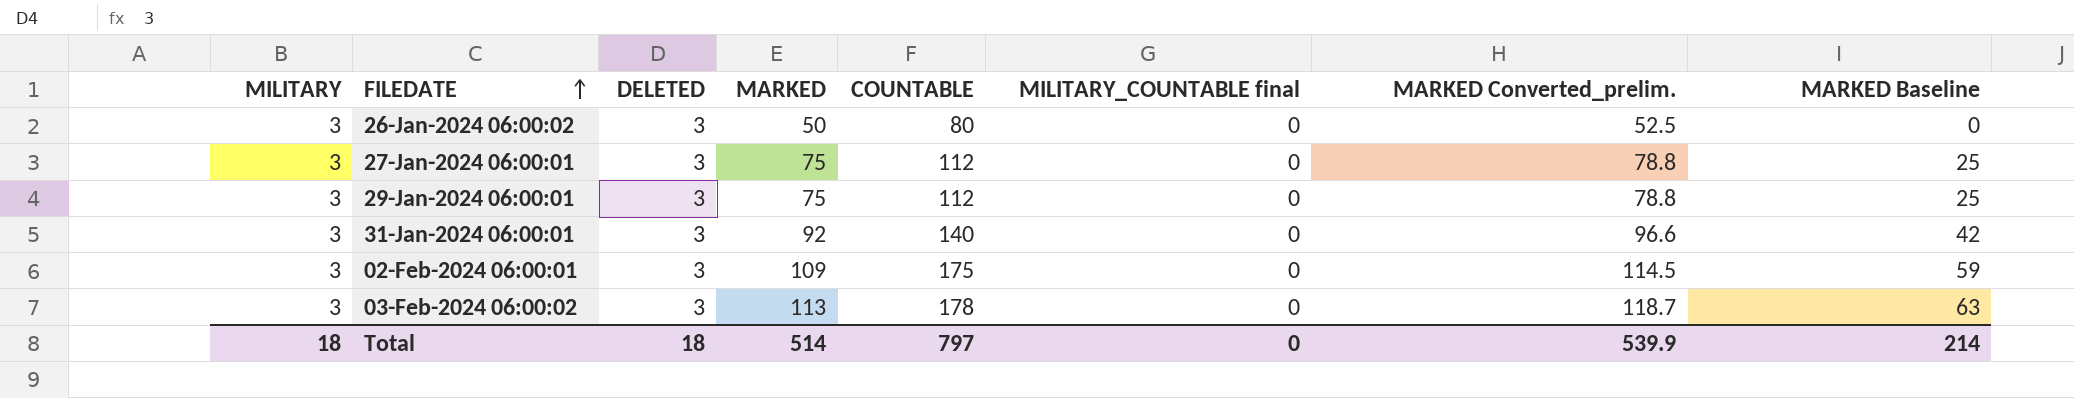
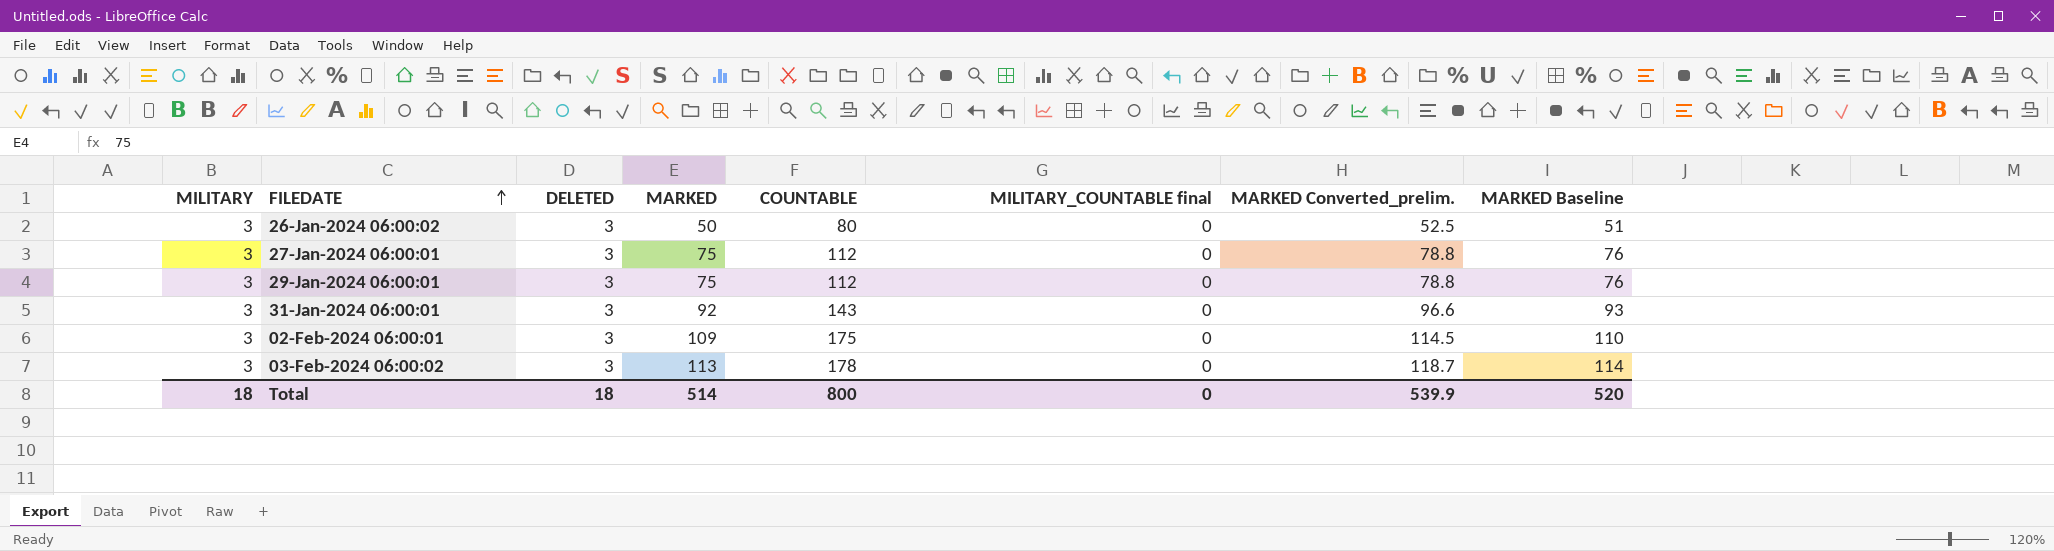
column MARKED Baseline | formula: [MARKED] - 50 -> [MARKED] + 1
31-Jan-2024 06:00:01 | COUNTABLE: 140 -> 143
Total | COUNTABLE: 797 -> 800
Total | MARKED Baseline: 214 -> 520

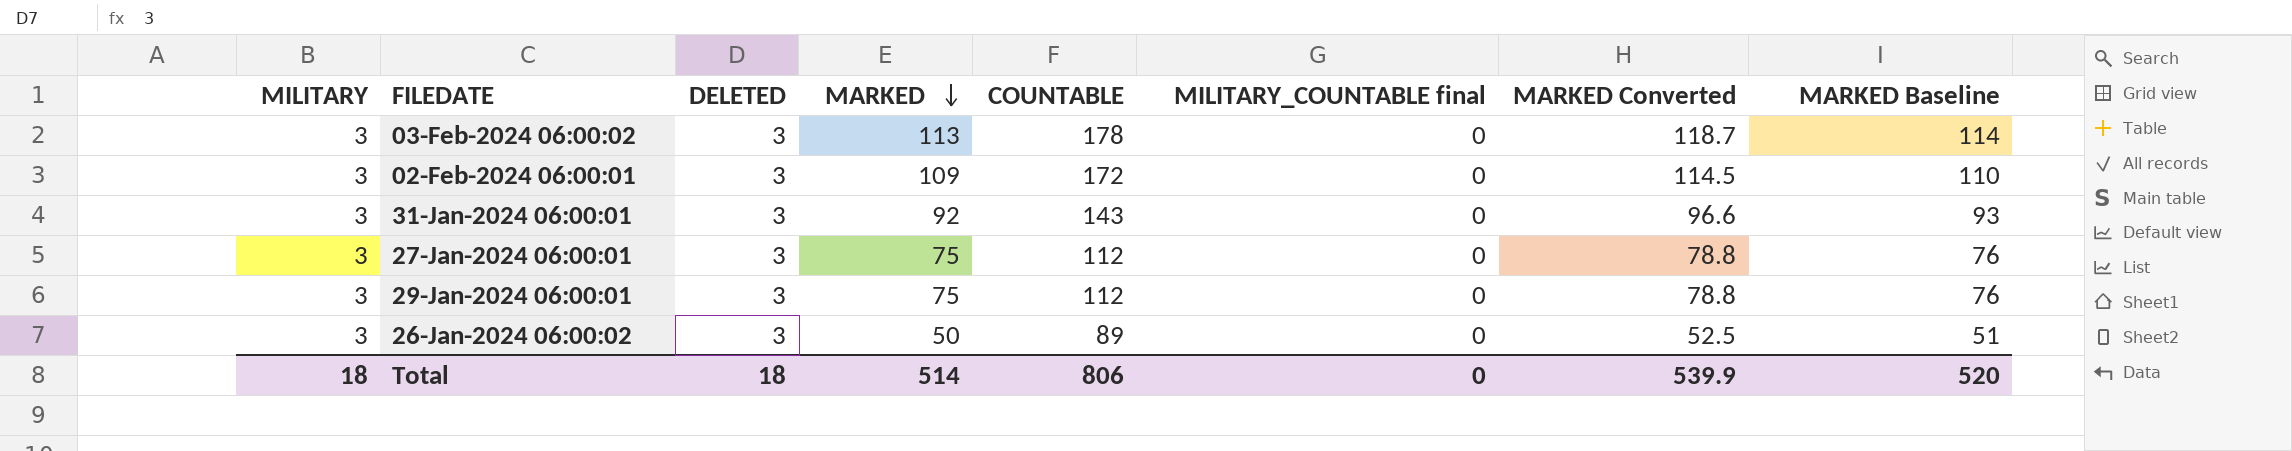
row order: FILEDATE ascending -> MARKED descending
column name: MARKED Converted_prelim. -> MARKED Converted
02-Feb-2024 06:00:01 | COUNTABLE: 175 -> 172
26-Jan-2024 06:00:02 | COUNTABLE: 80 -> 89
Total | COUNTABLE: 800 -> 806

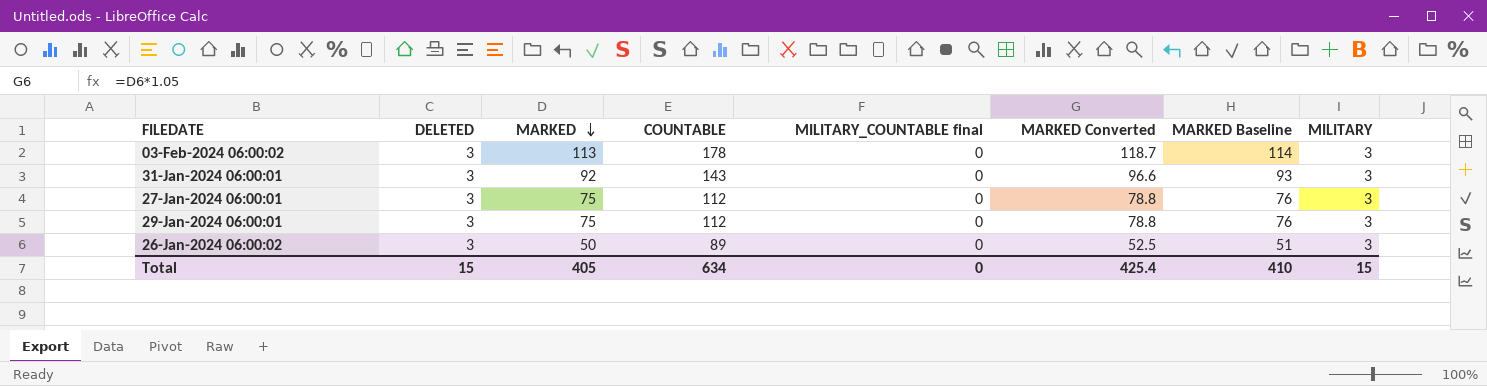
column MILITARY | position: 1 -> 8
row 02-Feb-2024 06:00:01: 3 | 3 | 109 | 172 | 0 | 114.5 | 110 -> none
Total | DELETED: 18 -> 15
Total | MARKED: 514 -> 405
Total | COUNTABLE: 806 -> 634
Total | MARKED Converted: 539.9 -> 425.4
Total | MARKED Baseline: 520 -> 410
Total | MILITARY: 18 -> 15

